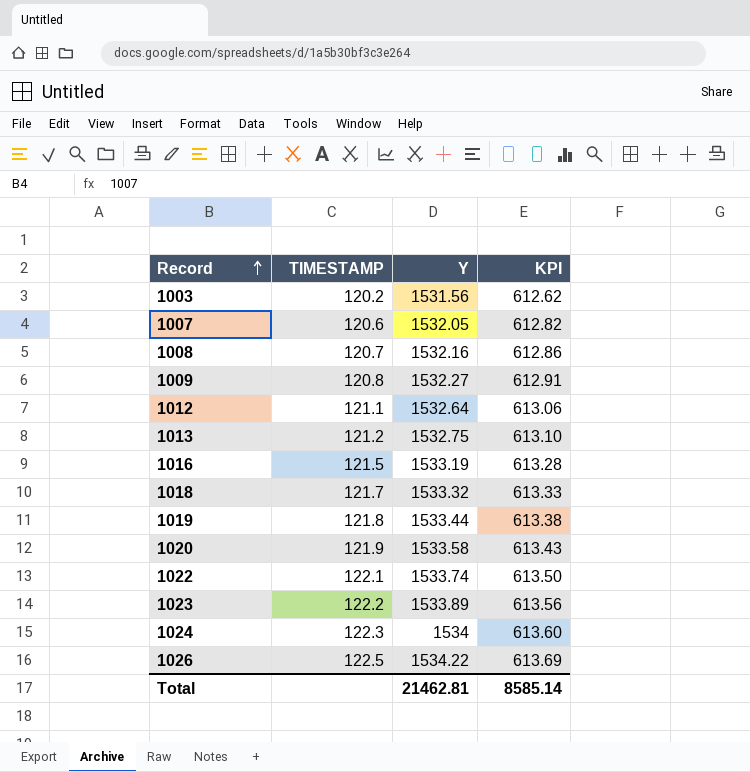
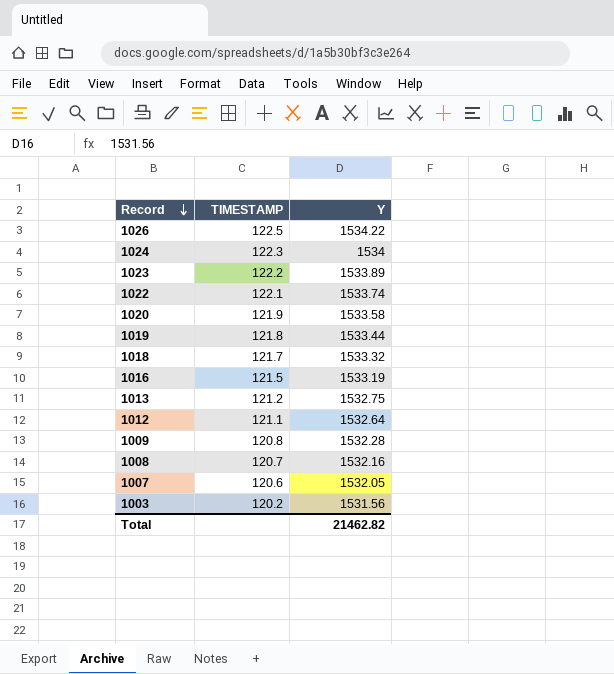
row order: Record ascending -> Record descending
column KPI | formula: [Y] * 0.4 -> none
1009 | Y: 1532.27 -> 1532.28
Total | Y: 21462.81 -> 21462.82

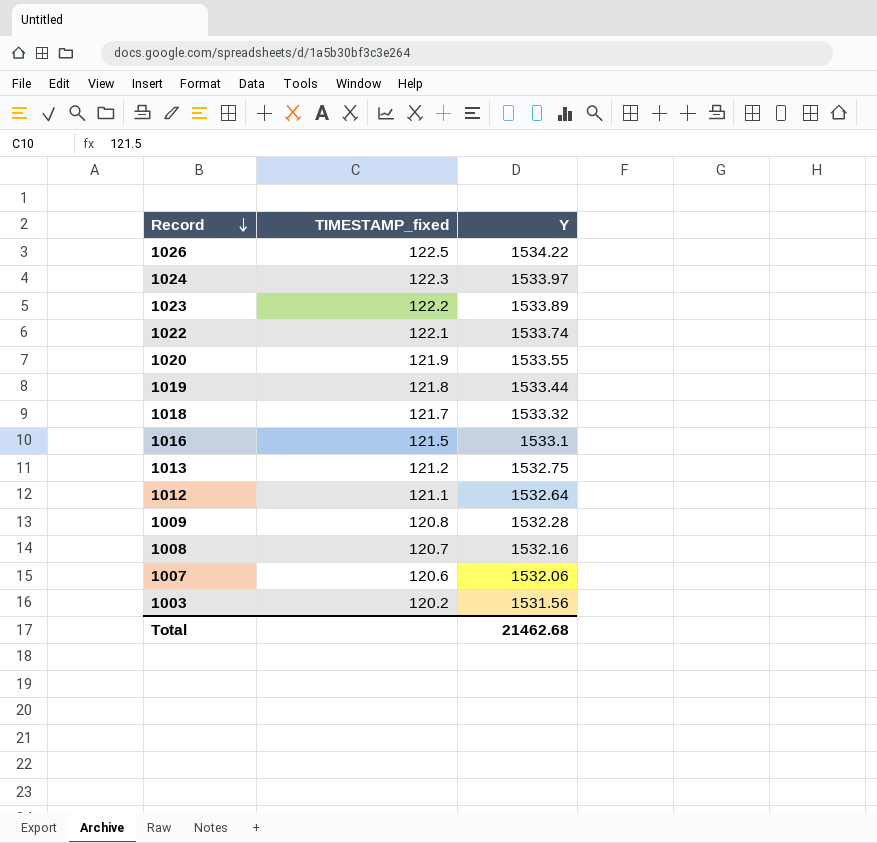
column name: TIMESTAMP -> TIMESTAMP_fixed
1024 | Y: 1534 -> 1533.97
1020 | Y: 1533.58 -> 1533.55
1016 | Y: 1533.19 -> 1533.1
1007 | Y: 1532.05 -> 1532.06
Total | Y: 21462.82 -> 21462.68

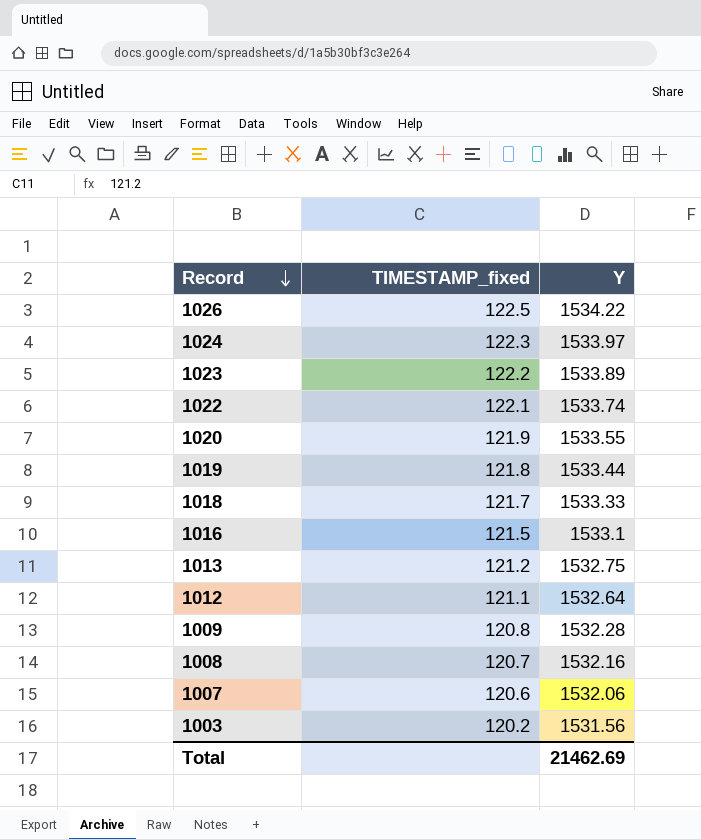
1018 | Y: 1533.32 -> 1533.33
Total | Y: 21462.68 -> 21462.69

